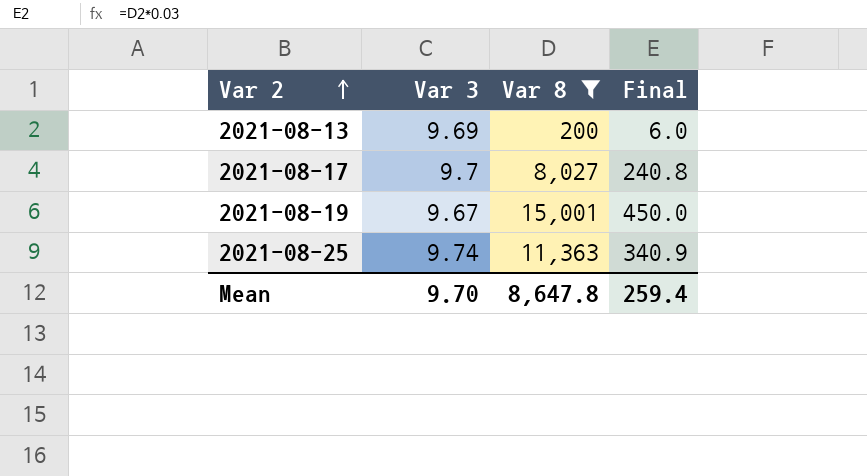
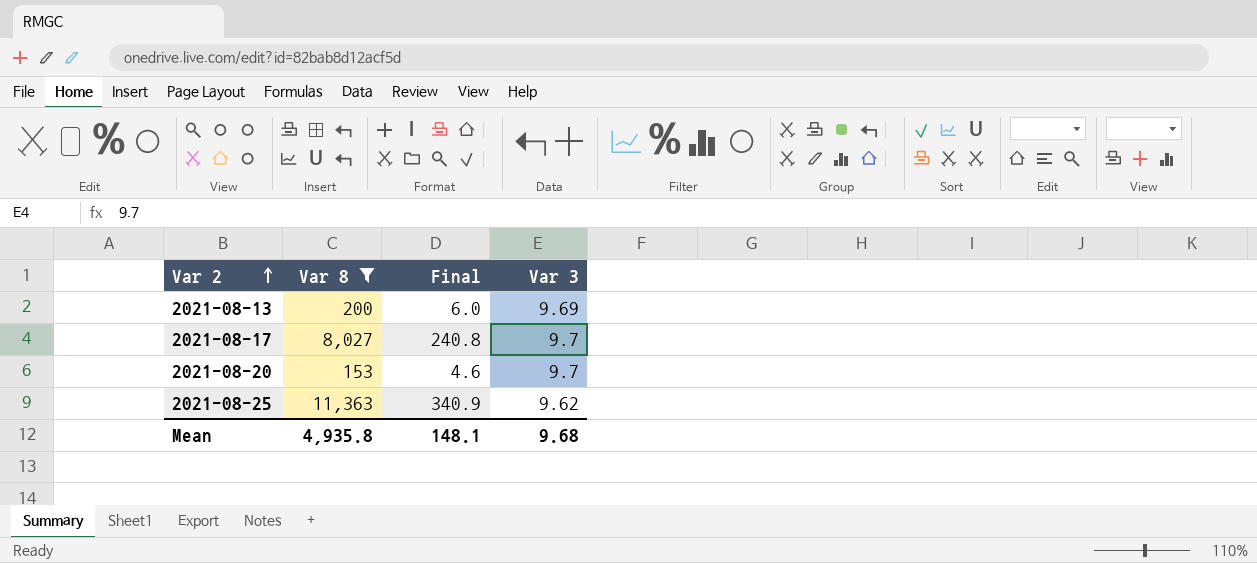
column Var 3 | position: 2 -> 4
row 2021-08-19: 9.67 | 15,001 | 450.0 -> none
row 2021-08-20: none -> 153 | 4.6 | 9.7
2021-08-25 | Var 3: 9.74 -> 9.62
Mean | Var 8: 8,647.8 -> 4,935.8
Mean | Final: 259.4 -> 148.1
Mean | Var 3: 9.70 -> 9.68

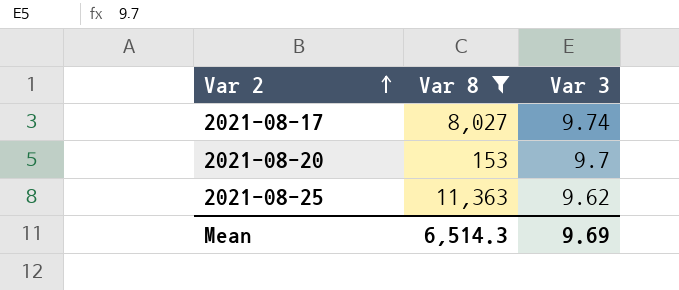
column Final | formula: [Var 8] * 0.03 -> none
row 2021-08-13: 200 | 6.0 | 9.69 -> none
2021-08-17 | Var 3: 9.7 -> 9.74
Mean | Var 8: 4,935.8 -> 6,514.3
Mean | Var 3: 9.68 -> 9.69

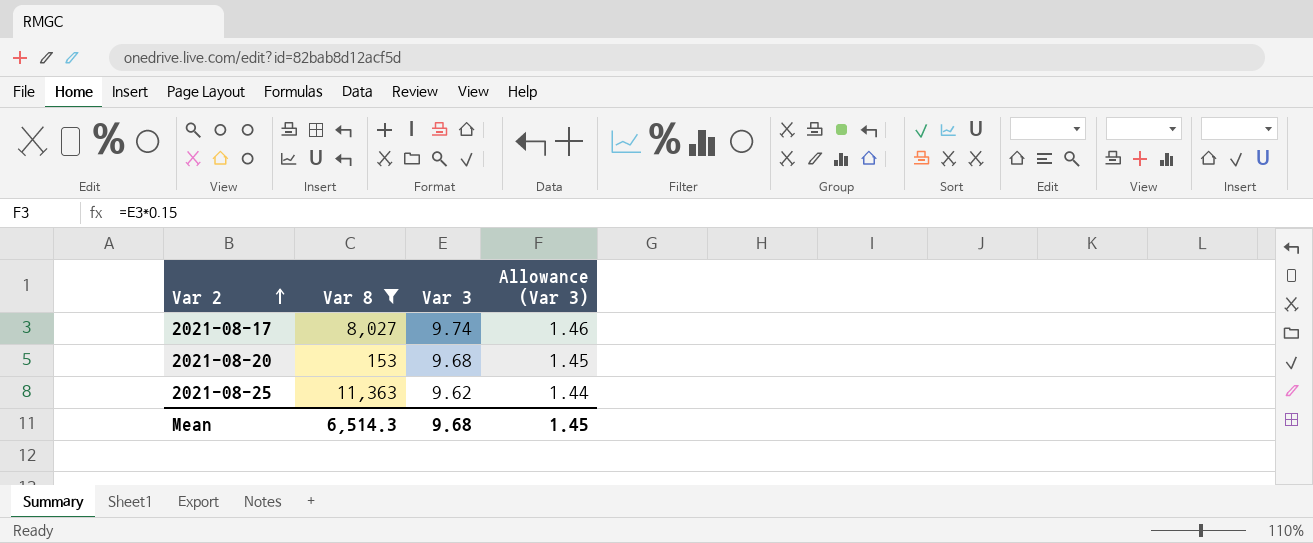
column Allowance (Var 3) | formula: none -> [Var 3] * 0.15
2021-08-20 | Var 3: 9.7 -> 9.68
Mean | Var 3: 9.69 -> 9.68

